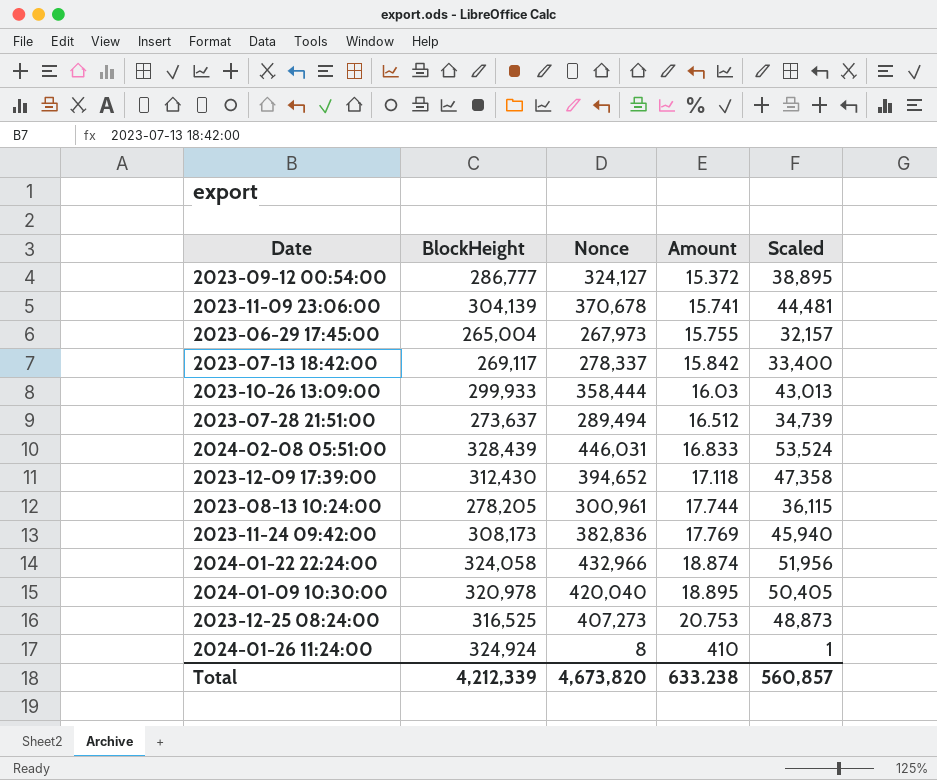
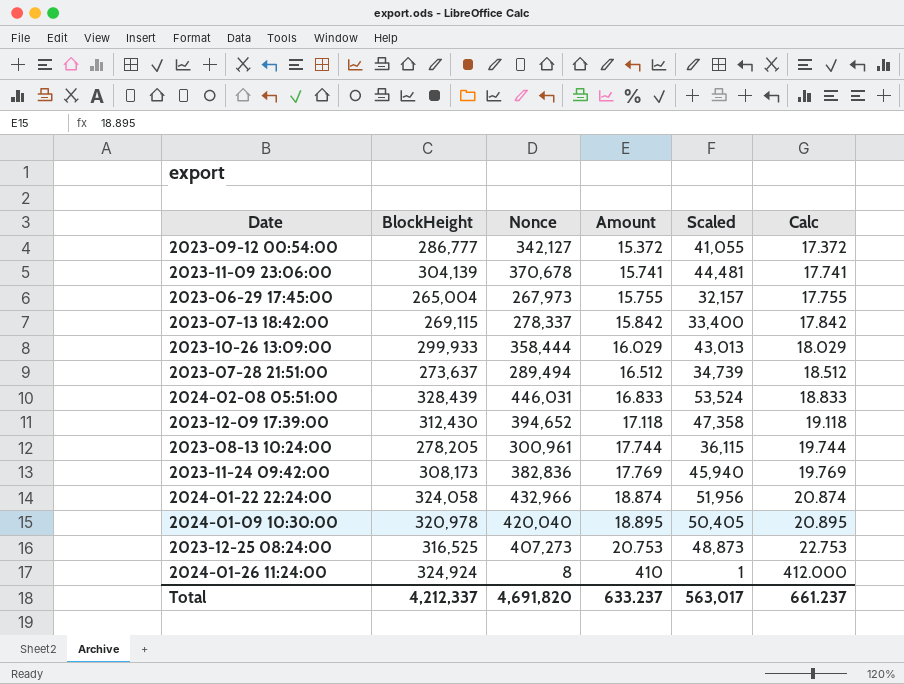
column Calc | formula: none -> [Amount] + 2
2023-09-12 00:54:00 | Nonce: 324,127 -> 342,127
2023-09-12 00:54:00 | Scaled: 38,895 -> 41,055
2023-07-13 18:42:00 | BlockHeight: 269,117 -> 269,115
2023-10-26 13:09:00 | Amount: 16.03 -> 16.029
Total | BlockHeight: 4,212,339 -> 4,212,337
Total | Nonce: 4,673,820 -> 4,691,820
Total | Amount: 633.238 -> 633.237
Total | Scaled: 560,857 -> 563,017

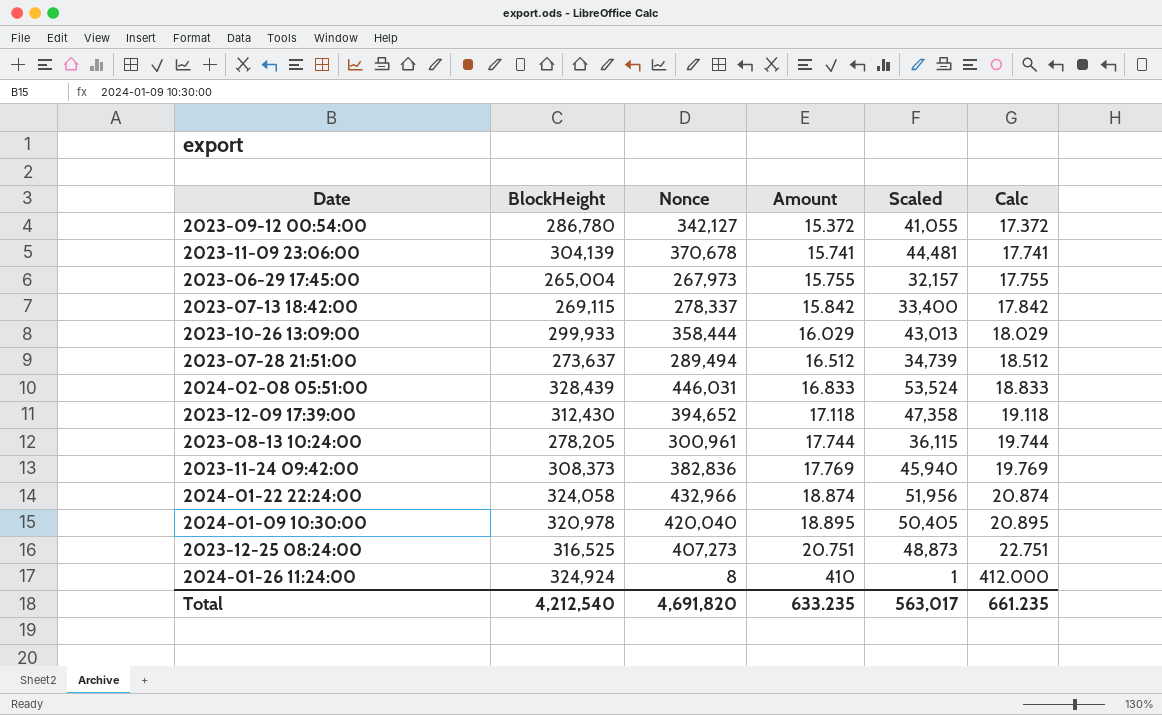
2023-09-12 00:54:00 | BlockHeight: 286,777 -> 286,780
2023-11-24 09:42:00 | BlockHeight: 308,173 -> 308,373
2023-12-25 08:24:00 | Amount: 20.753 -> 20.751
2023-12-25 08:24:00 | Calc: 22.753 -> 22.751
Total | BlockHeight: 4,212,337 -> 4,212,540
Total | Amount: 633.237 -> 633.235
Total | Calc: 661.237 -> 661.235

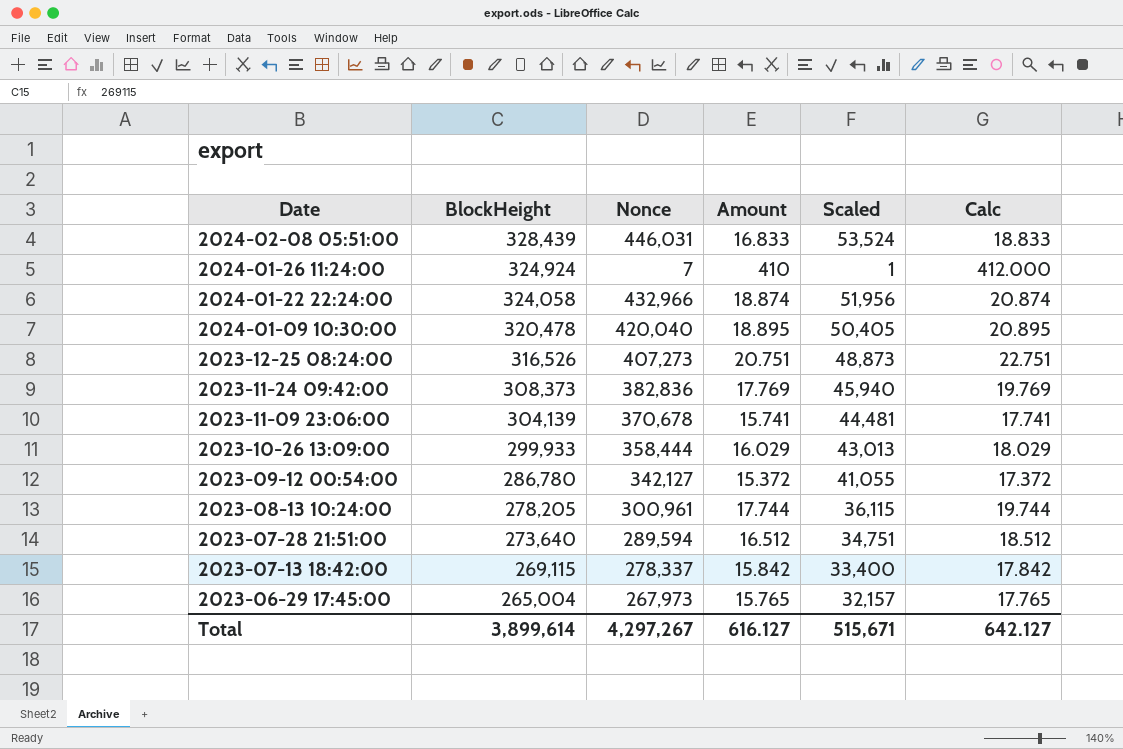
row order: Amount ascending -> Date descending
row 2023-12-09 17:39:00: 312,430 | 394,652 | 17.118 | 47,358 | 19.118 -> none
2024-01-26 11:24:00 | Nonce: 8 -> 7
2024-01-09 10:30:00 | BlockHeight: 320,978 -> 320,478
2023-12-25 08:24:00 | BlockHeight: 316,525 -> 316,526
2023-07-28 21:51:00 | BlockHeight: 273,637 -> 273,640
2023-07-28 21:51:00 | Nonce: 289,494 -> 289,594
2023-07-28 21:51:00 | Scaled: 34,739 -> 34,751
2023-06-29 17:45:00 | Amount: 15.755 -> 15.765
2023-06-29 17:45:00 | Calc: 17.755 -> 17.765
Total | BlockHeight: 4,212,540 -> 3,899,614
Total | Nonce: 4,691,820 -> 4,297,267
Total | Amount: 633.235 -> 616.127
Total | Scaled: 563,017 -> 515,671
Total | Calc: 661.235 -> 642.127

